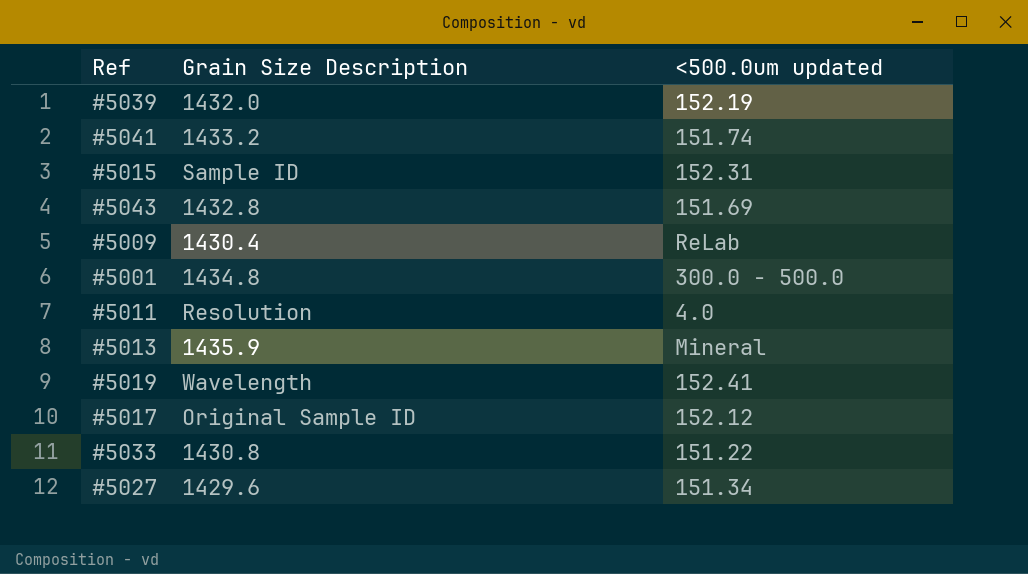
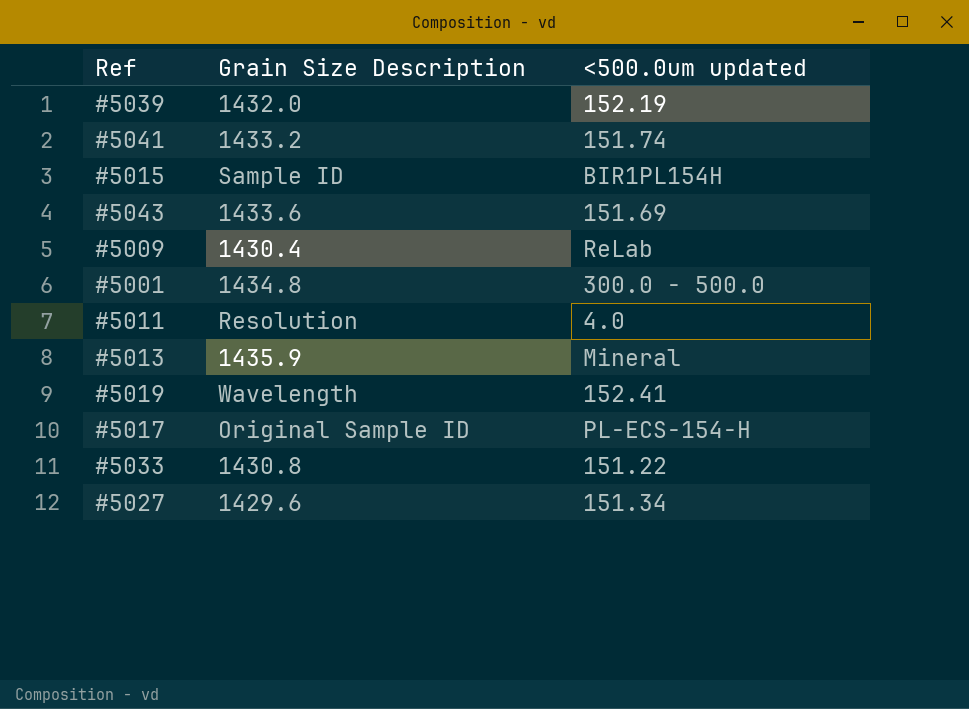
#5015 | <500.0um updated: 152.31 -> BIR1PL154H
#5043 | Grain Size Description: 1432.8 -> 1433.6
#5017 | <500.0um updated: 152.12 -> PL-ECS-154-H

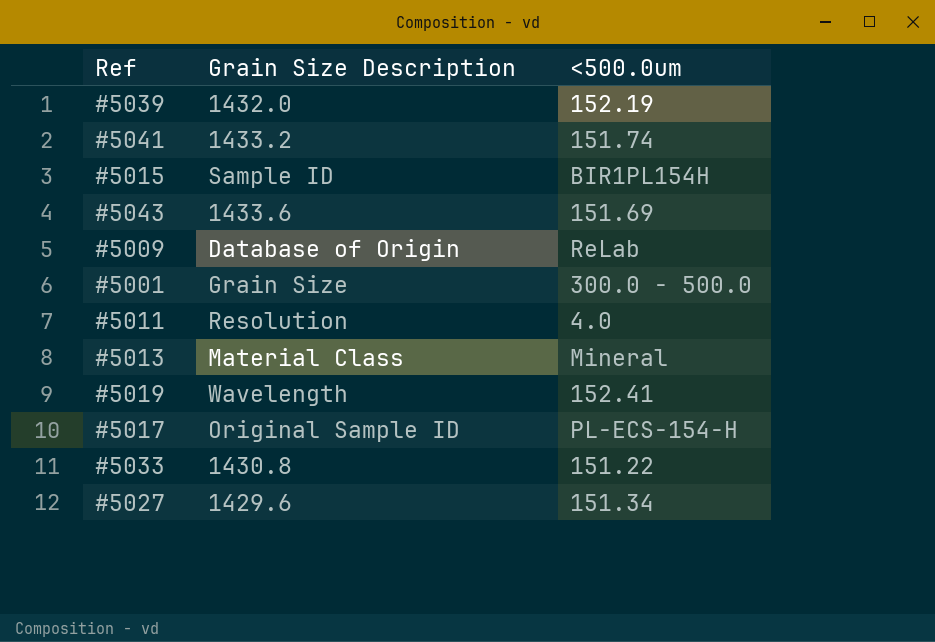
column name: <500.0um updated -> <500.0um
#5009 | Grain Size Description: 1430.4 -> Database of Origin
#5001 | Grain Size Description: 1434.8 -> Grain Size
#5013 | Grain Size Description: 1435.9 -> Material Class

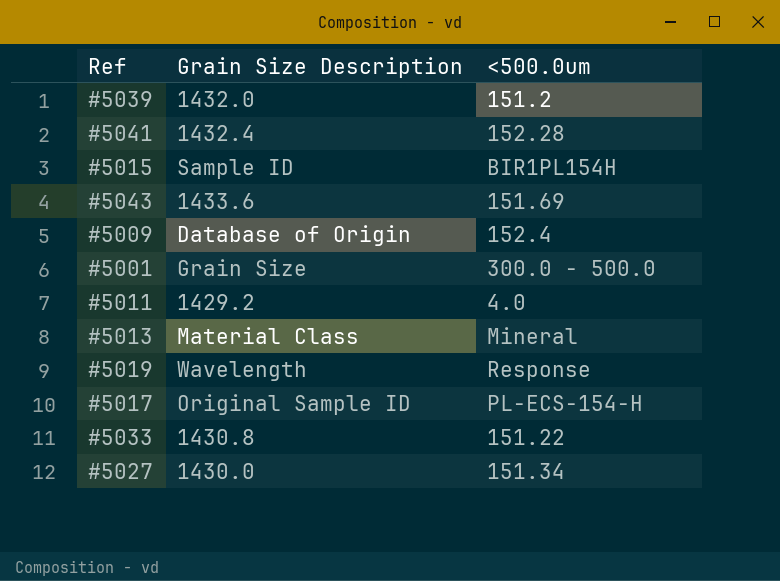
#5039 | <500.0um: 152.19 -> 151.2
#5041 | Grain Size Description: 1433.2 -> 1432.4
#5041 | <500.0um: 151.74 -> 152.28
#5009 | <500.0um: ReLab -> 152.4
#5011 | Grain Size Description: Resolution -> 1429.2
#5019 | <500.0um: 152.41 -> Response
#5027 | Grain Size Description: 1429.6 -> 1430.0

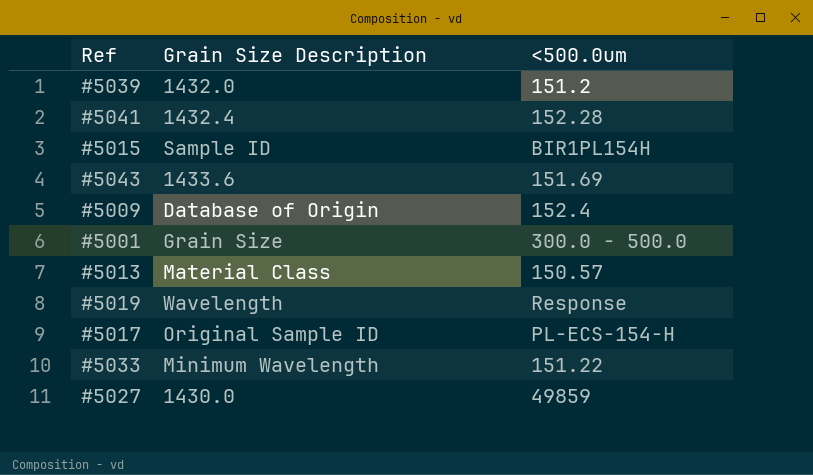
row #5011: 1429.2 | 4.0 -> none
#5013 | <500.0um: Mineral -> 150.57
#5033 | Grain Size Description: 1430.8 -> Minimum Wavelength
#5027 | <500.0um: 151.34 -> 49859

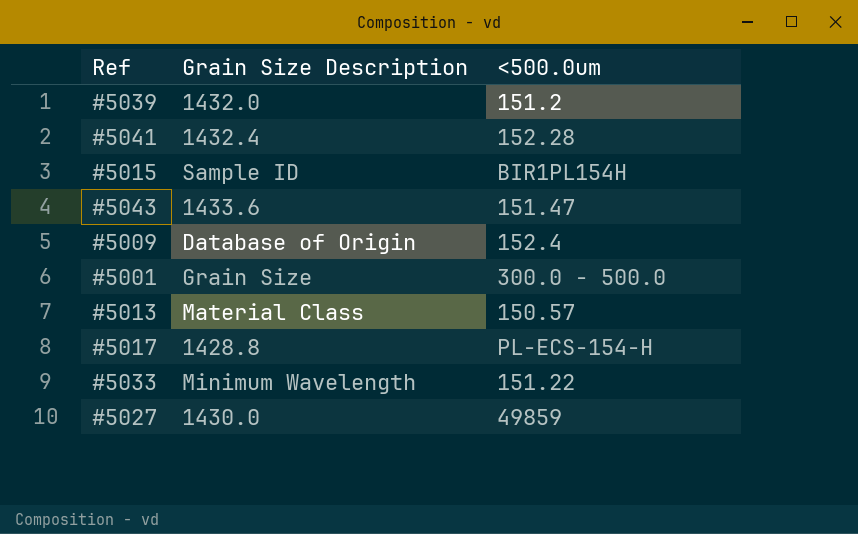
row #5019: Wavelength | Response -> none
#5043 | <500.0um: 151.69 -> 151.47
#5017 | Grain Size Description: Original Sample ID -> 1428.8

